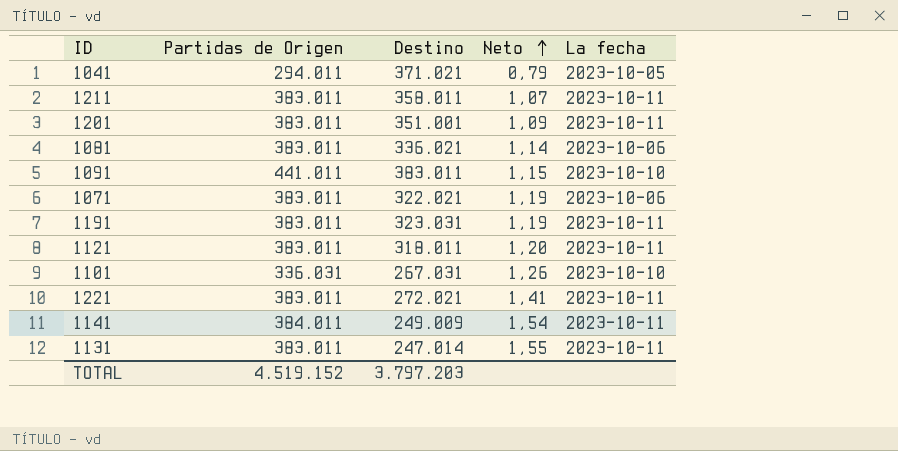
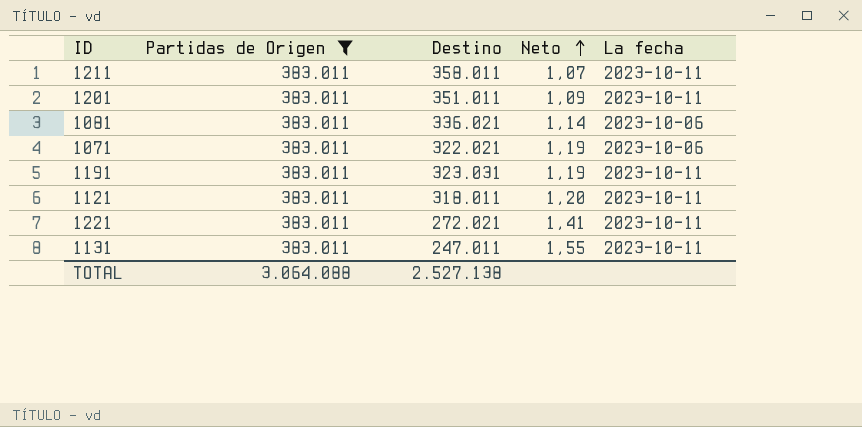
filter: none -> Partidas de Origen = 383.011
1201 | Destino: 351.001 -> 351.011
1131 | Destino: 247.014 -> 247.011
TOTAL | Partidas de Origen: 4.519.152 -> 3.064.088
TOTAL | Destino: 3.797.203 -> 2.527.138

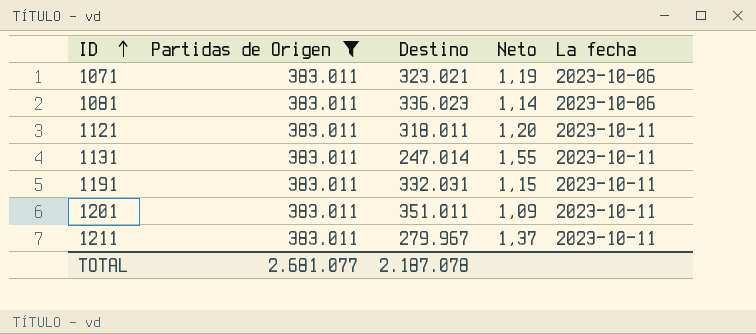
row order: Neto ascending -> ID ascending
row 1221: 383.011 | 272.021 | 1,41 | 2023-10-11 -> none
1071 | Destino: 322.021 -> 323.021
1081 | Destino: 336.021 -> 336.023
1131 | Destino: 247.011 -> 247.014
1191 | Destino: 323.031 -> 332.031
1191 | Neto: 1,19 -> 1,15
1211 | Destino: 358.011 -> 279.967
1211 | Neto: 1,07 -> 1,37
TOTAL | Partidas de Origen: 3.064.088 -> 2.681.077
TOTAL | Destino: 2.527.138 -> 2.187.078

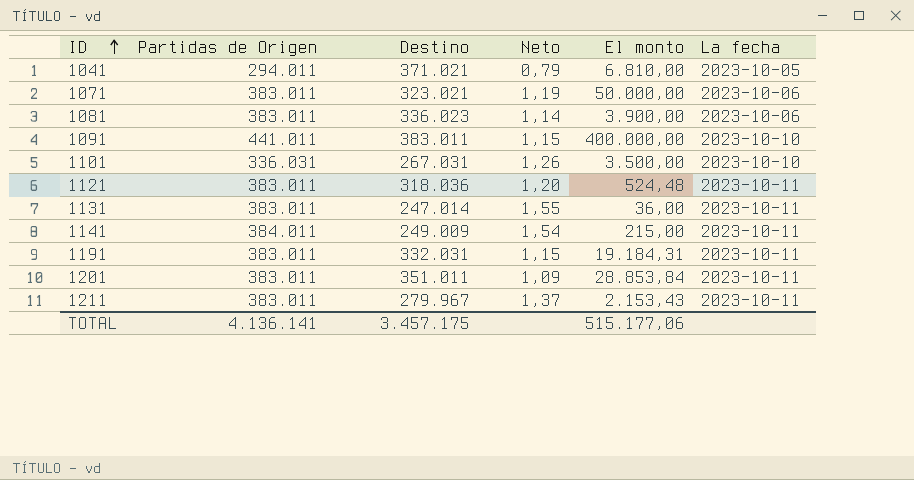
filter: Partidas de Origen = 383.011 -> none
column El monto | position: none -> 5
1121 | Destino: 318.011 -> 318.036
TOTAL | Partidas de Origen: 2.681.077 -> 4.136.141
TOTAL | Destino: 2.187.078 -> 3.457.175

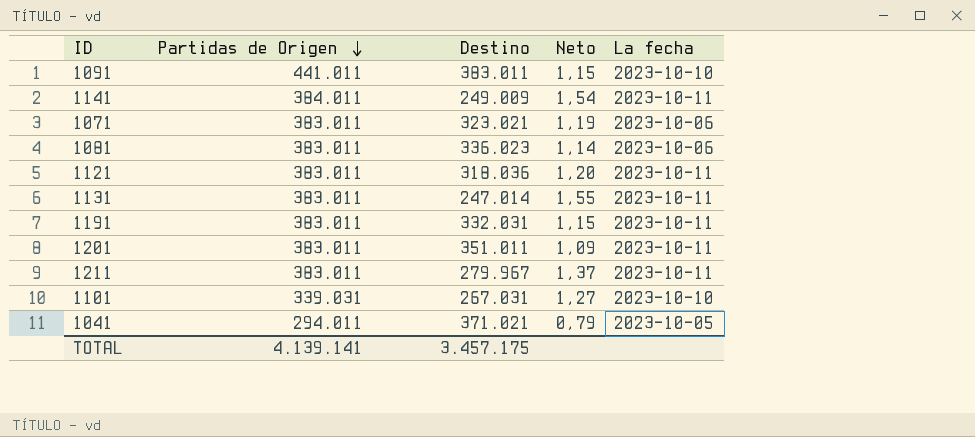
row order: ID ascending -> Partidas de Origen descending
column El monto | position: 5 -> none
1101 | Partidas de Origen: 336.031 -> 339.031
1101 | Neto: 1,26 -> 1,27
TOTAL | Partidas de Origen: 4.136.141 -> 4.139.141

